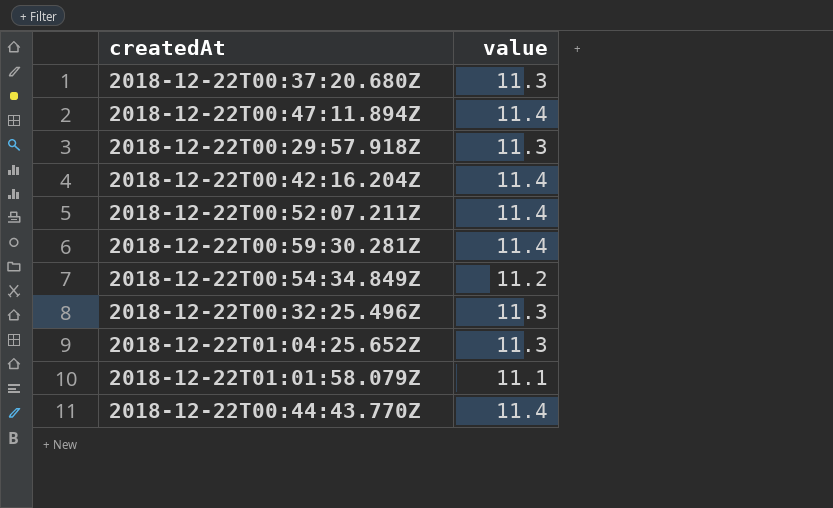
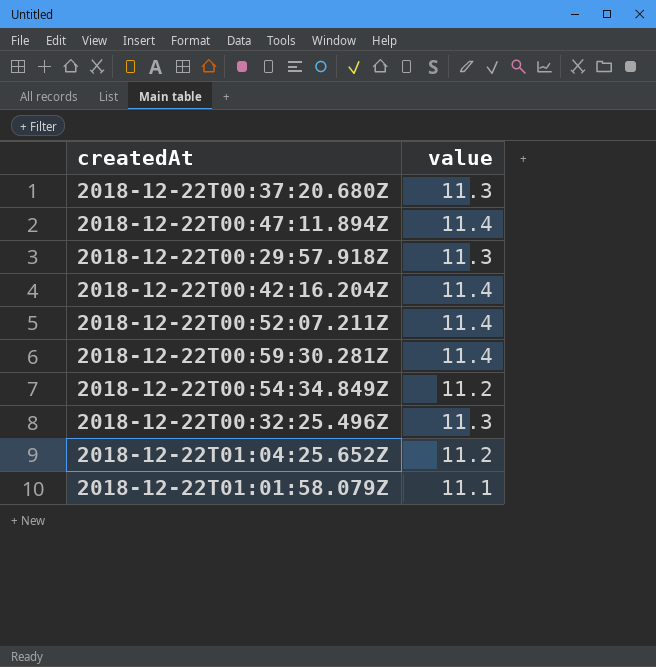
row 2018-12-22T00:44:43.770Z: 11.4 -> none
2018-12-22T01:04:25.652Z | value: 11.3 -> 11.2

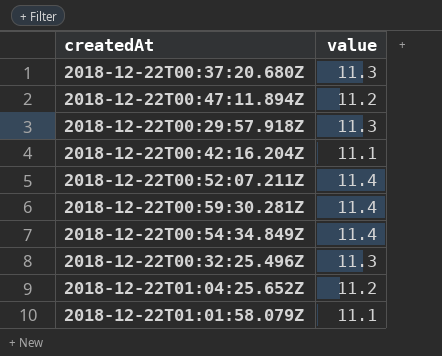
2018-12-22T00:47:11.894Z | value: 11.4 -> 11.2
2018-12-22T00:42:16.204Z | value: 11.4 -> 11.1
2018-12-22T00:54:34.849Z | value: 11.2 -> 11.4

